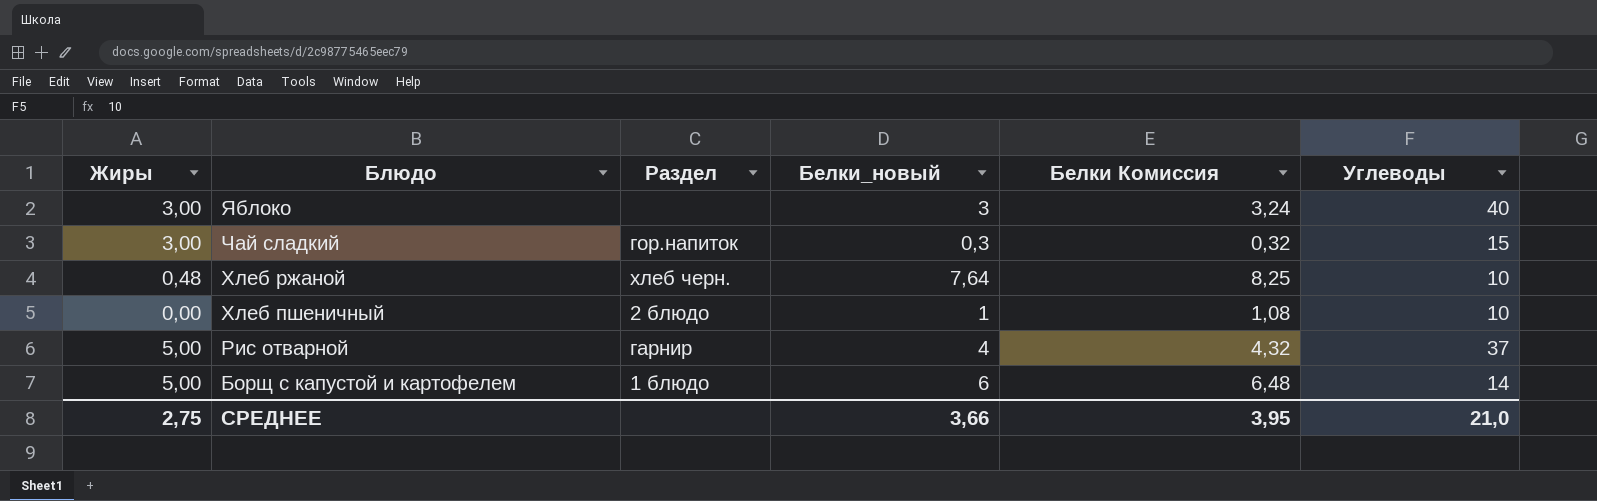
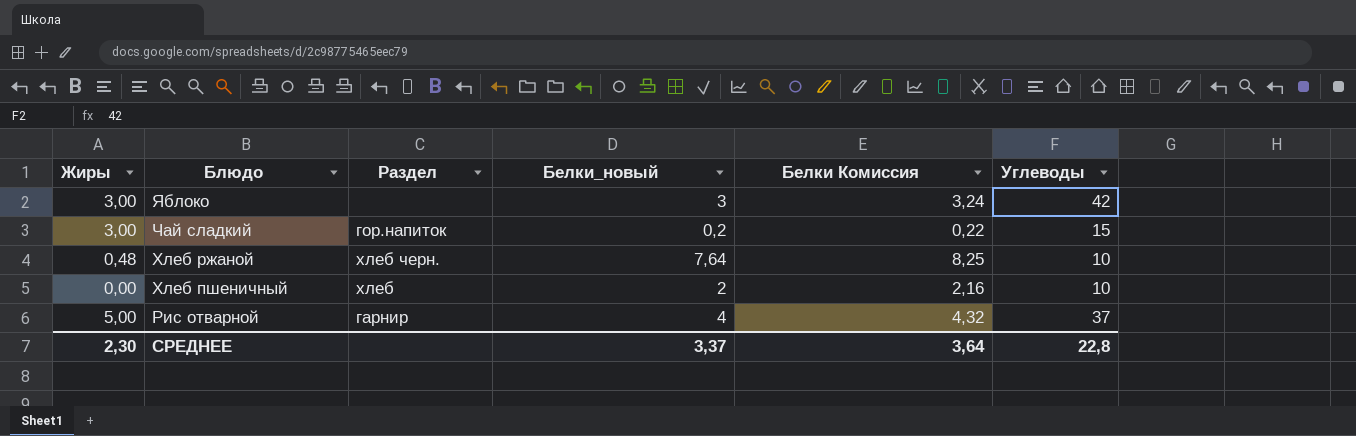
row Борщ с капустой и картофелем: 5,00 | 1 блюдо | 6 | 6,48 | 14 -> none
Яблоко | Углеводы: 40 -> 42
Чай сладкий | Белки_новый: 0,3 -> 0,2
Чай сладкий | Белки Комиссия: 0,32 -> 0,22
Хлеб пшеничный | Раздел: 2 блюдо -> хлеб
Хлеб пшеничный | Белки_новый: 1 -> 2
Хлеб пшеничный | Белки Комиссия: 1,08 -> 2,16
СРЕДНЕЕ | Жиры: 2,75 -> 2,30
СРЕДНЕЕ | Белки_новый: 3,66 -> 3,37
СРЕДНЕЕ | Белки Комиссия: 3,95 -> 3,64
СРЕДНЕЕ | Углеводы: 21,0 -> 22,8

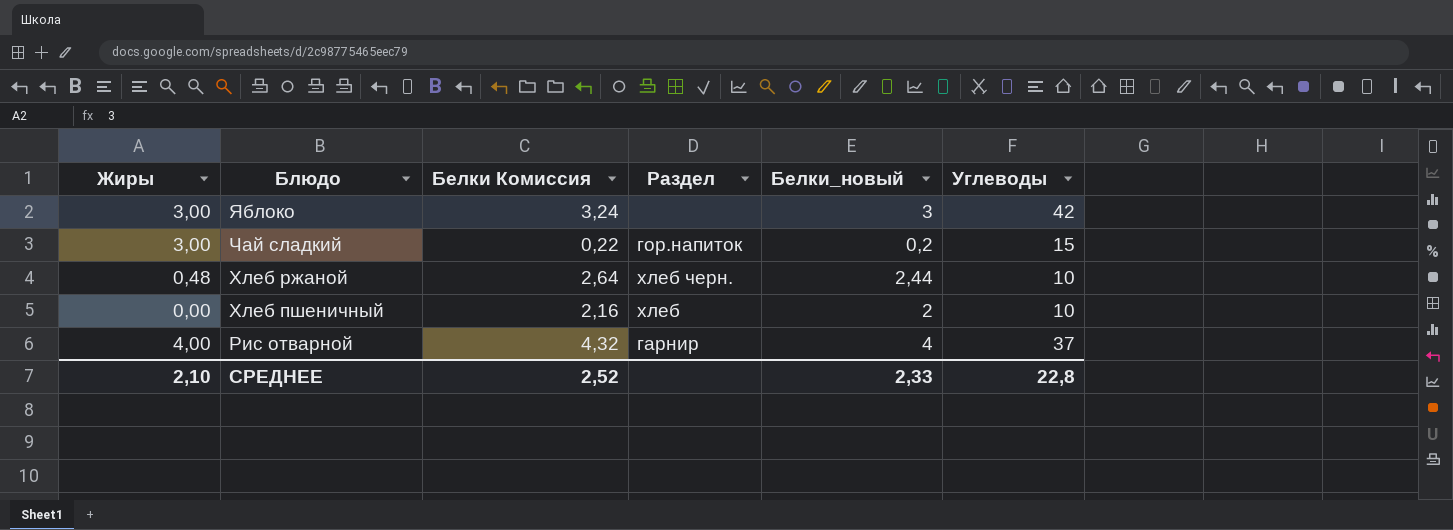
column Белки Комиссия | position: 5 -> 3
Хлеб ржаной | Белки Комиссия: 8,25 -> 2,64
Хлеб ржаной | Белки_новый: 7,64 -> 2,44
Рис отварной | Жиры: 5,00 -> 4,00
СРЕДНЕЕ | Жиры: 2,30 -> 2,10
СРЕДНЕЕ | Белки Комиссия: 3,64 -> 2,52
СРЕДНЕЕ | Белки_новый: 3,37 -> 2,33

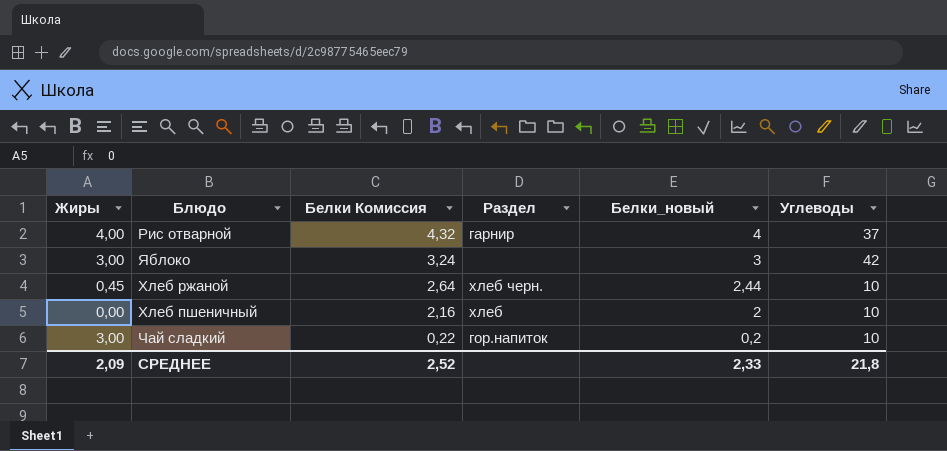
row order: Блюдо descending -> Белки Комиссия descending
Хлеб ржаной | Жиры: 0,48 -> 0,45
Чай сладкий | Углеводы: 15 -> 10
СРЕДНЕЕ | Жиры: 2,10 -> 2,09
СРЕДНЕЕ | Углеводы: 22,8 -> 21,8

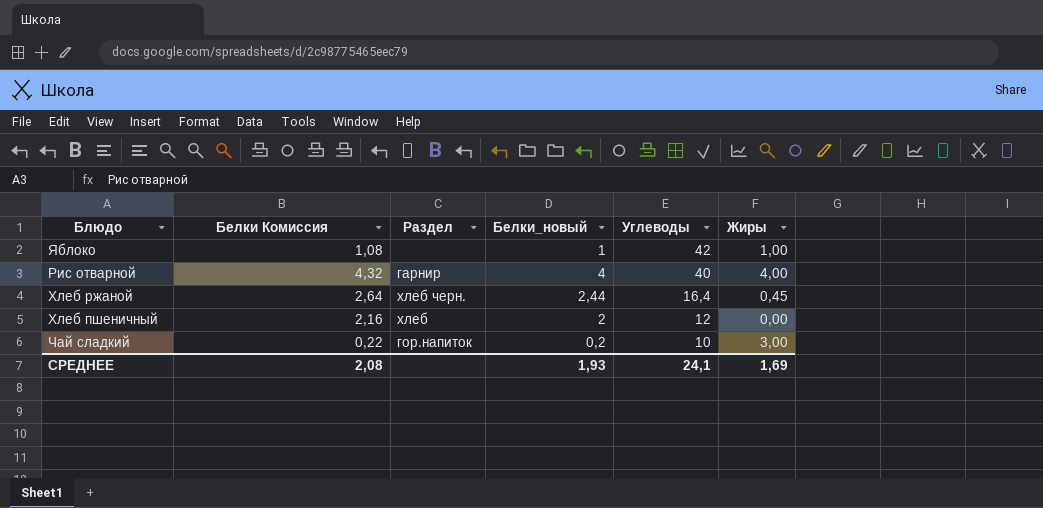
row order: Белки Комиссия descending -> Углеводы descending
column Жиры | position: 1 -> 6
Яблоко | Белки Комиссия: 3,24 -> 1,08
Яблоко | Белки_новый: 3 -> 1
Яблоко | Жиры: 3,00 -> 1,00
Рис отварной | Углеводы: 37 -> 40
Хлеб ржаной | Углеводы: 10 -> 16,4
Хлеб пшеничный | Углеводы: 10 -> 12
СРЕДНЕЕ | Белки Комиссия: 2,52 -> 2,08
СРЕДНЕЕ | Белки_новый: 2,33 -> 1,93
СРЕДНЕЕ | Углеводы: 21,8 -> 24,1
СРЕДНЕЕ | Жиры: 2,09 -> 1,69

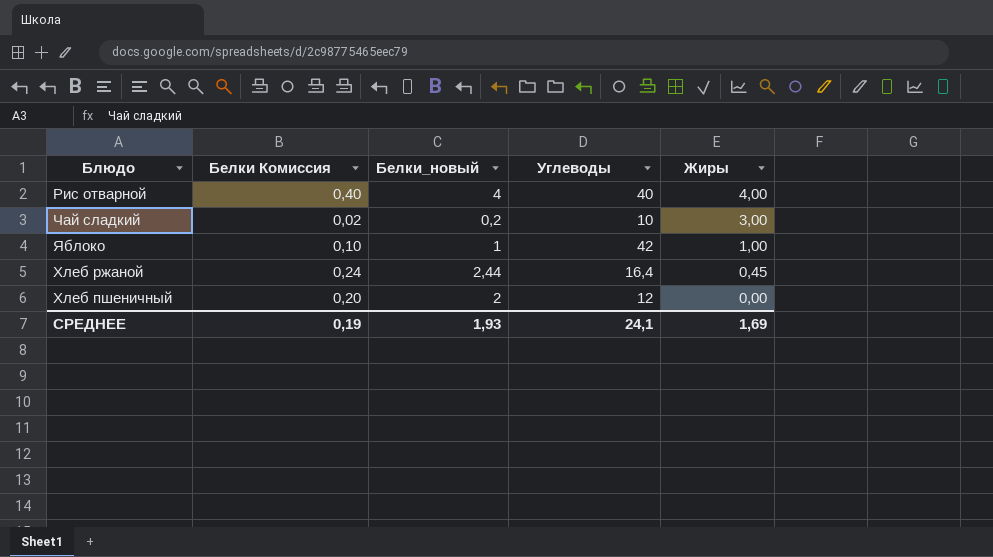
row order: Углеводы descending -> Жиры descending
column Раздел | position: 3 -> none
column Белки Комиссия | formula: [Белки_новый] * 1,08 -> [Белки_новый] * 0,1
СРЕДНЕЕ | Белки Комиссия: 2,08 -> 0,19

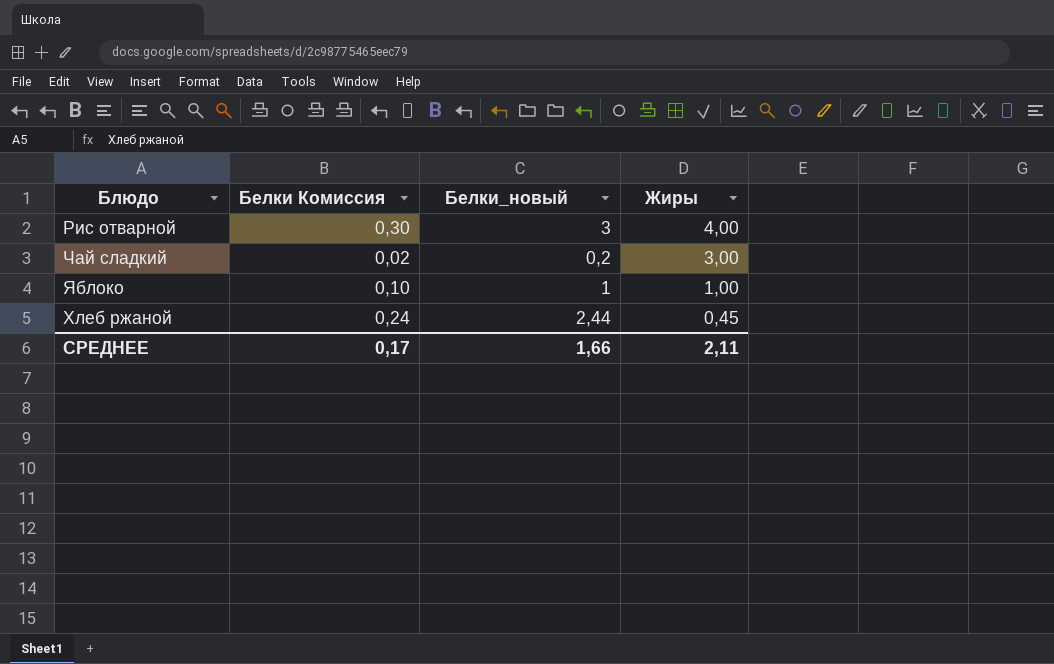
column Углеводы | position: 4 -> none
row Хлеб пшеничный: 0,20 | 2 | 12 | 0,00 -> none
Рис отварной | Белки Комиссия: 0,40 -> 0,30
Рис отварной | Белки_новый: 4 -> 3
СРЕДНЕЕ | Белки Комиссия: 0,19 -> 0,17
СРЕДНЕЕ | Белки_новый: 1,93 -> 1,66
СРЕДНЕЕ | Жиры: 1,69 -> 2,11

